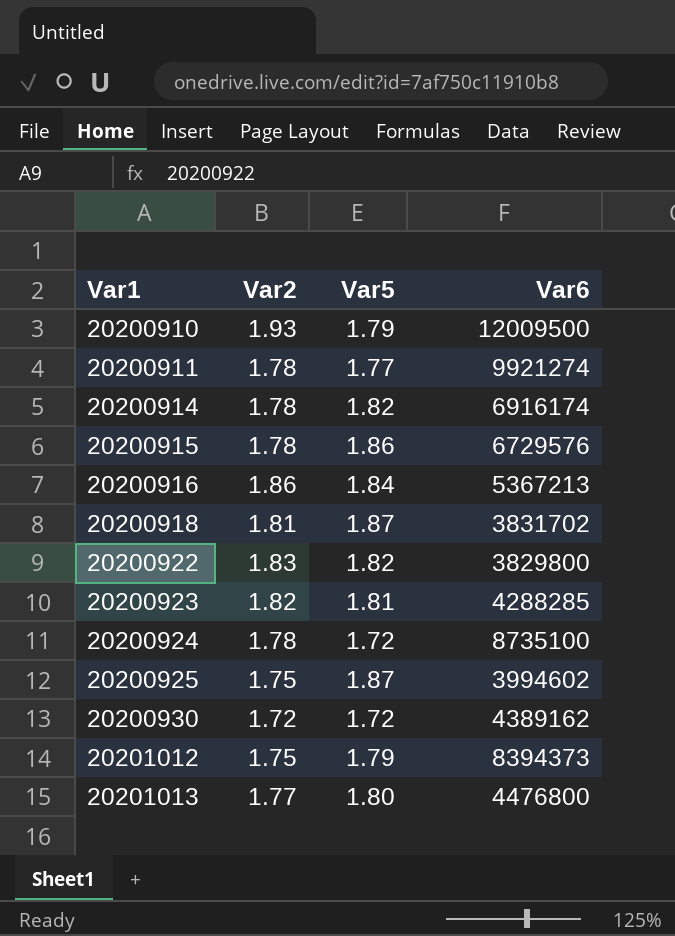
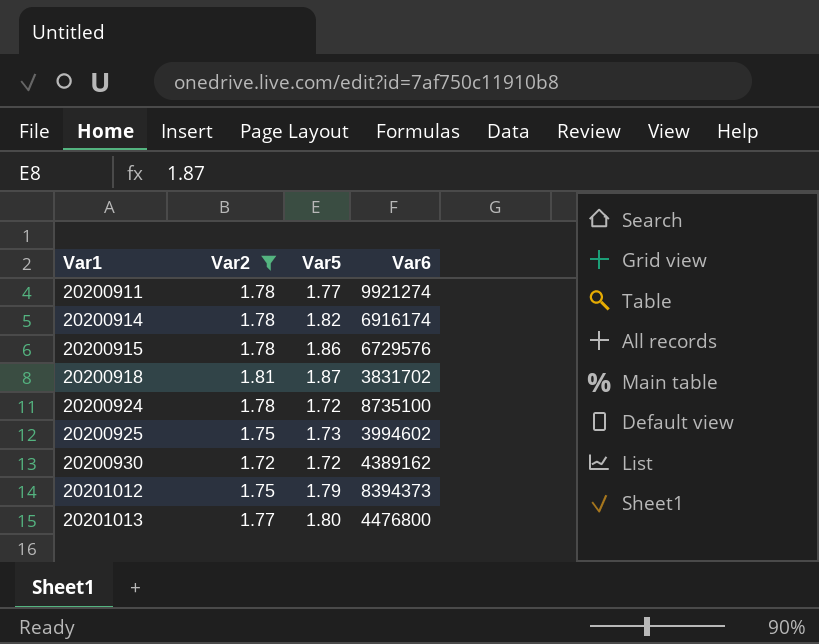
filter: none -> Var2 <= 1.81
20200925 | Var5: 1.87 -> 1.73

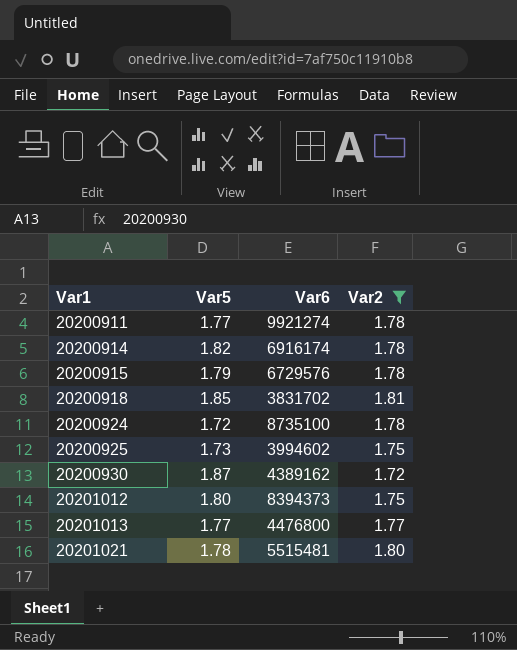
column Var2 | position: 2 -> 4
20200915 | Var5: 1.86 -> 1.79
20200918 | Var5: 1.87 -> 1.85
20200930 | Var5: 1.72 -> 1.87
20201012 | Var5: 1.79 -> 1.80
20201013 | Var5: 1.80 -> 1.77
row 20201021: none -> 1.78 | 5515481 | 1.80

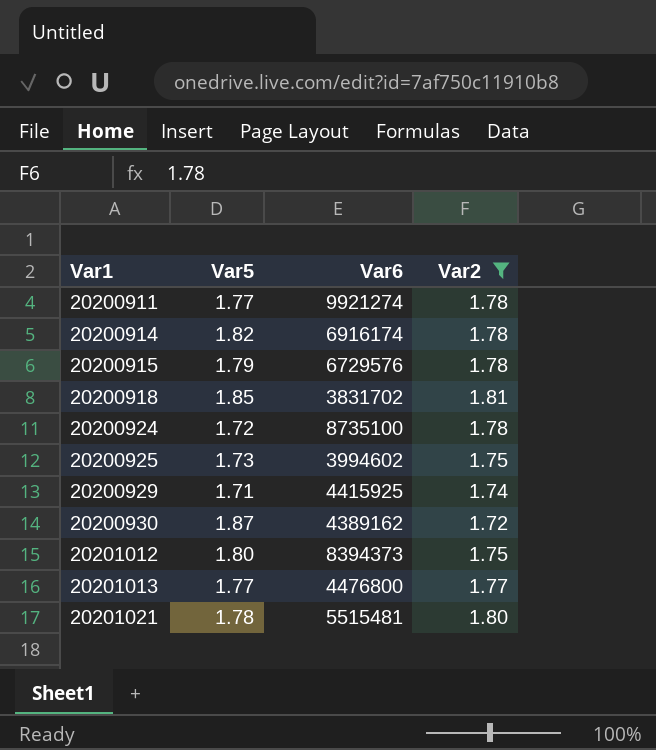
row 20200929: none -> 1.71 | 4415925 | 1.74

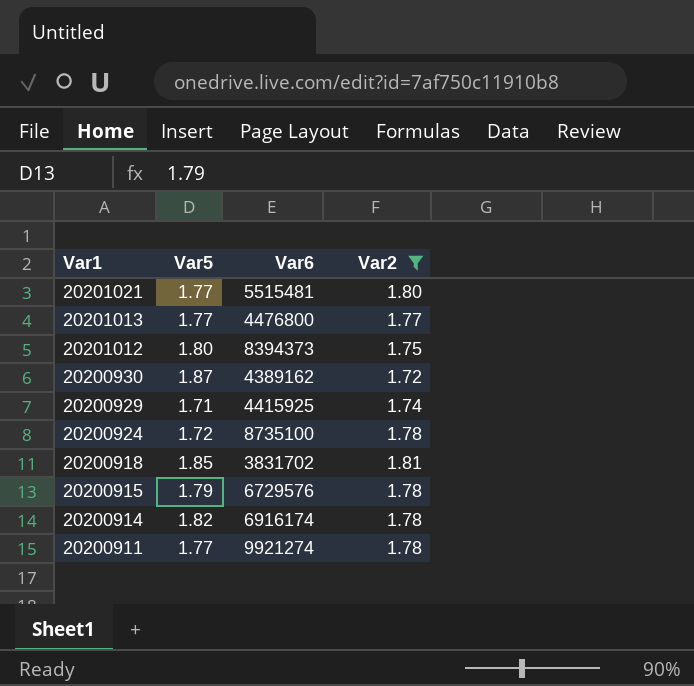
row order: Var1 ascending -> Var1 descending
row 20200925: 1.73 | 3994602 | 1.75 -> none
20201021 | Var5: 1.78 -> 1.77

